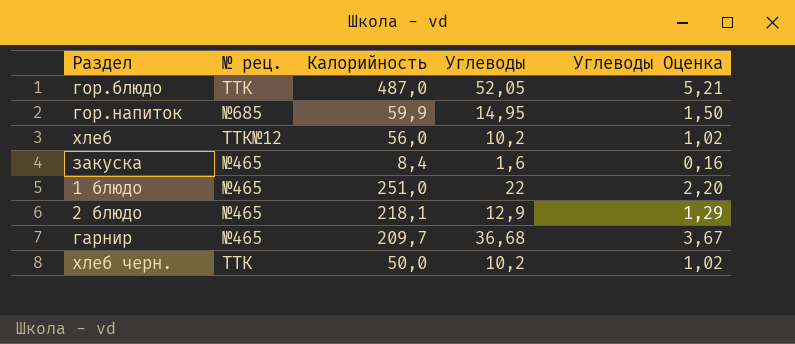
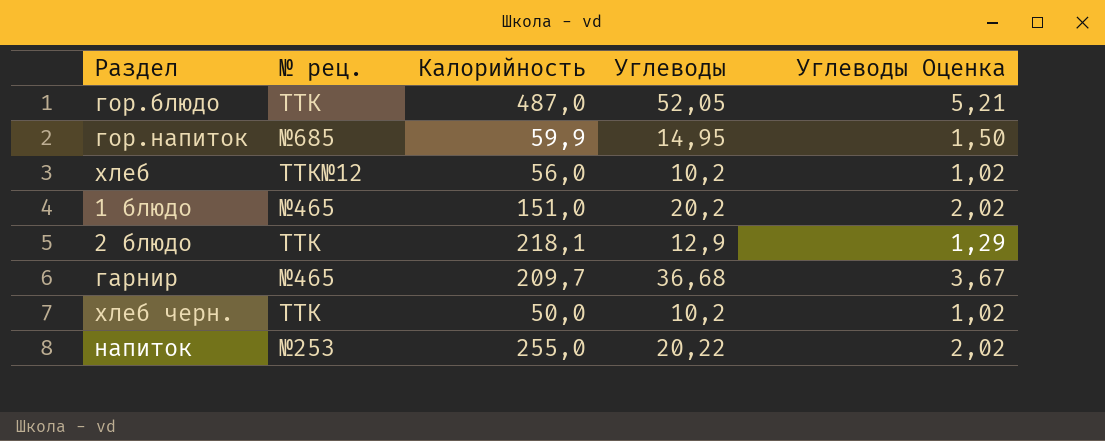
row закуска: №465 | 8,4 | 1,6 | 0,16 -> none
1 блюдо | Калорийность: 251,0 -> 151,0
1 блюдо | Углеводы: 22 -> 20,2
1 блюдо | Углеводы Оценка: 2,20 -> 2,02
2 блюдо | № рец.: №465 -> ТТК
row напиток: none -> №253 | 255,0 | 20,22 | 2,02

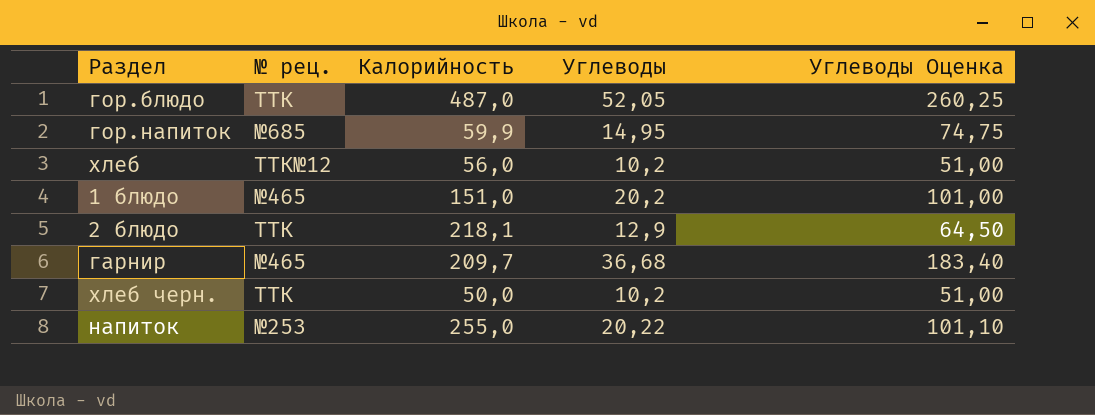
column Углеводы Оценка | formula: [Углеводы] * 0,1 -> [Углеводы] * 5

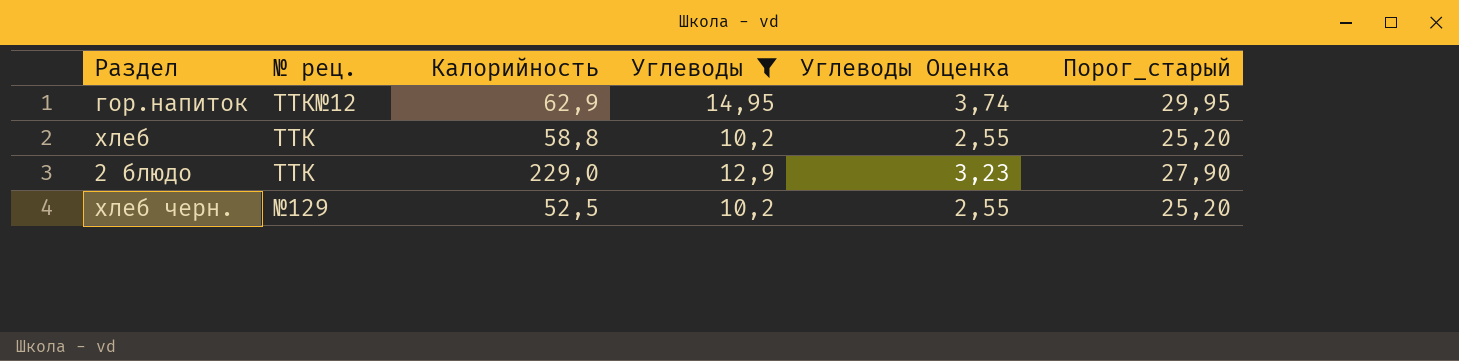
filter: none -> Углеводы <= 14,95
column Углеводы Оценка | formula: [Углеводы] * 5 -> [Углеводы] * 0,25
column Порог_старый | formula: none -> [Углеводы] + 15
гор.напиток | № рец.: №685 -> ТТК№12
гор.напиток | Калорийность: 59,9 -> 62,9
хлеб | № рец.: ТТК№12 -> ТТК
хлеб | Калорийность: 56,0 -> 58,8
2 блюдо | Калорийность: 218,1 -> 229,0
хлеб черн. | № рец.: ТТК -> №129
хлеб черн. | Калорийность: 50,0 -> 52,5

